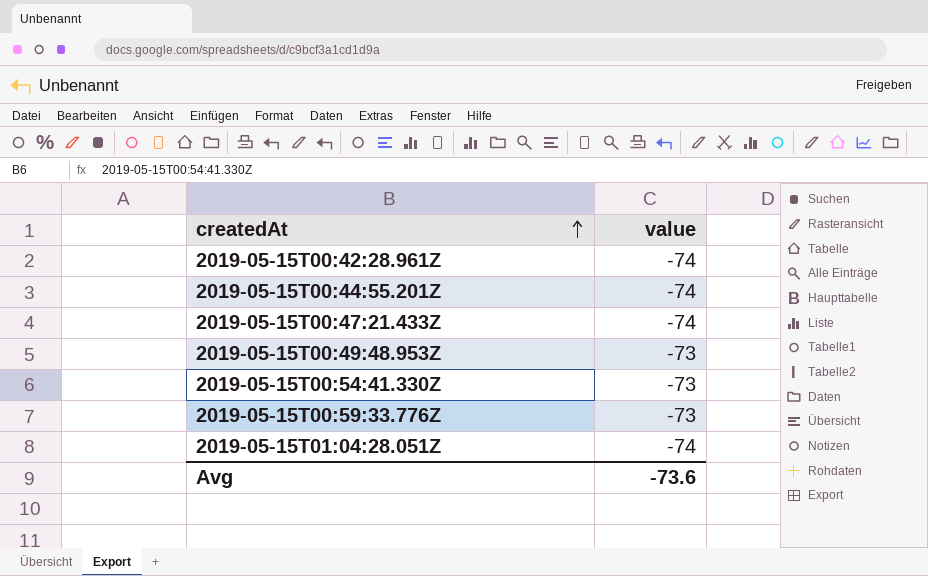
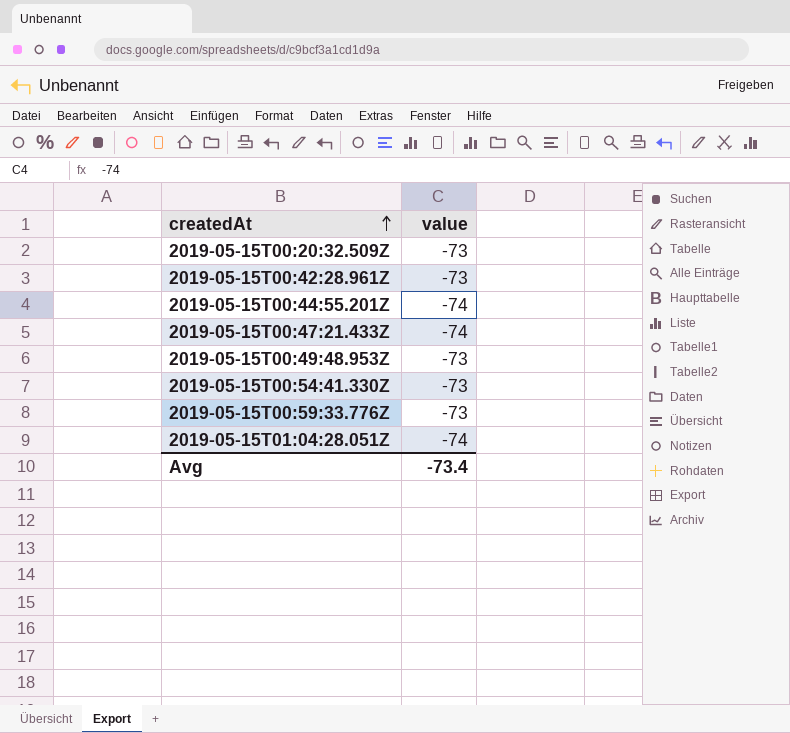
row 2019-05-15T00:20:32.509Z: none -> -73
2019-05-15T00:42:28.961Z | value: -74 -> -73
Avg | value: -73.6 -> -73.4

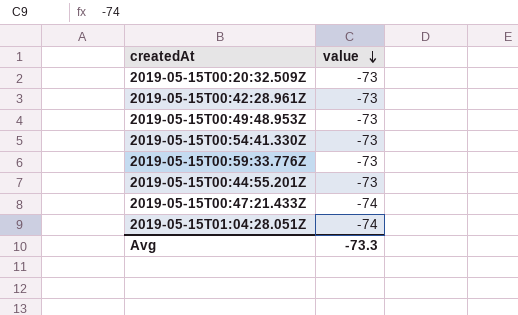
row order: createdAt ascending -> value descending
2019-05-15T00:44:55.201Z | value: -74 -> -73
Avg | value: -73.4 -> -73.3

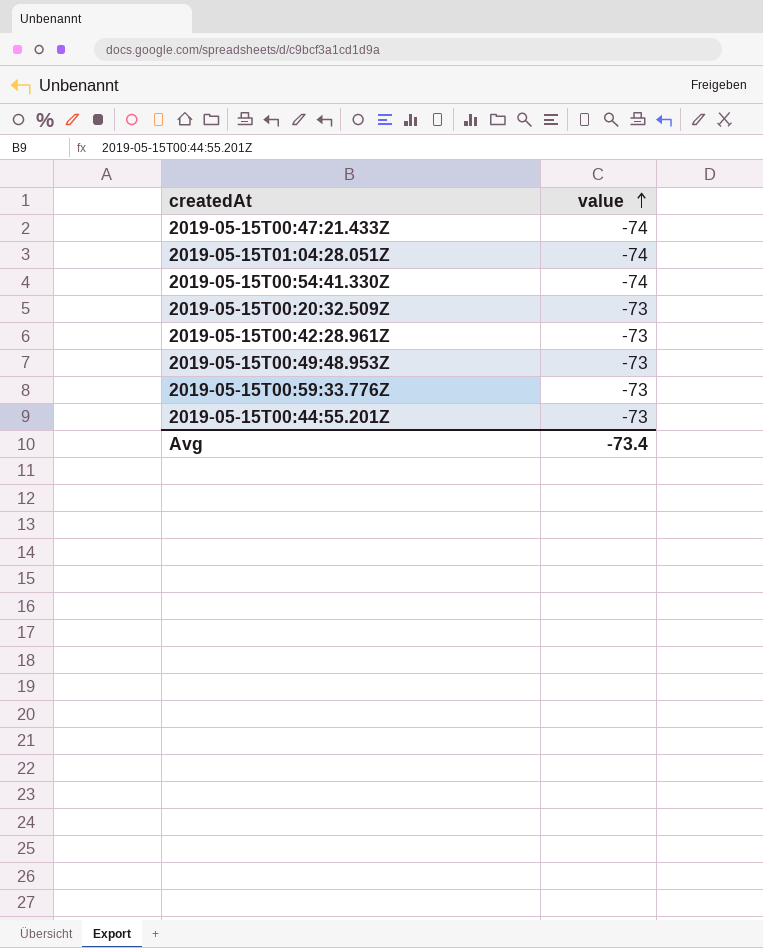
row order: value descending -> value ascending
2019-05-15T00:54:41.330Z | value: -73 -> -74
Avg | value: -73.3 -> -73.4

